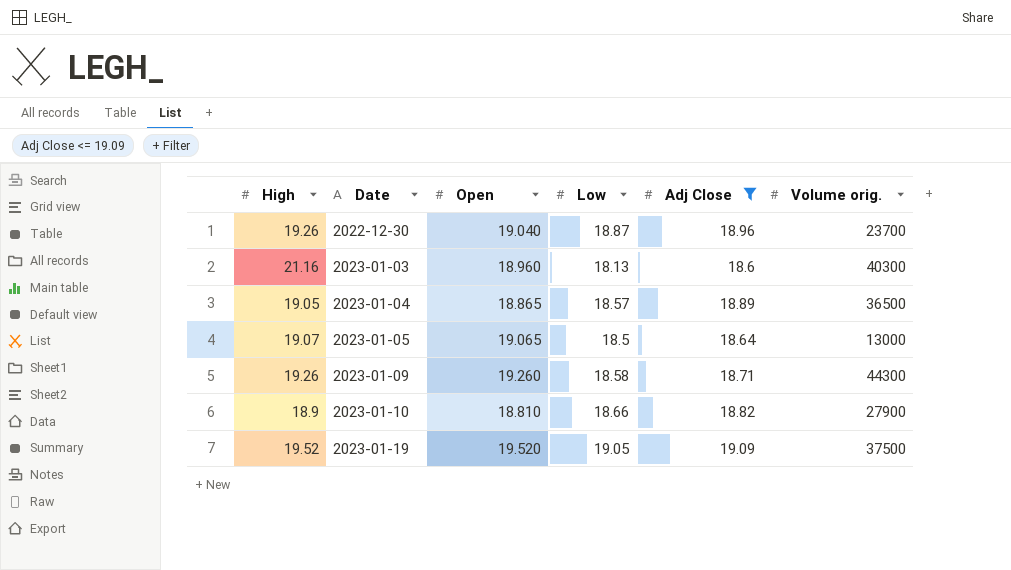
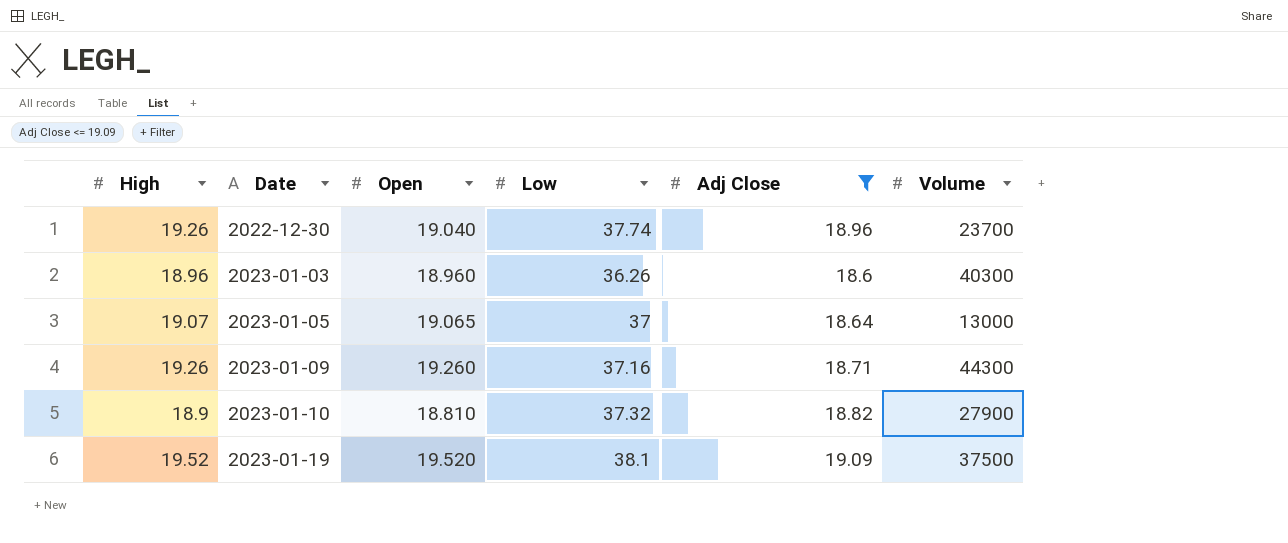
column name: Volume orig. -> Volume
row 2023-01-04: 19.05 | 18.865 | 18.57 | 18.89 | 36500 -> none
2022-12-30 | Low: 18.87 -> 37.74
2023-01-03 | High: 21.16 -> 18.96
2023-01-03 | Low: 18.13 -> 36.26
2023-01-05 | Low: 18.5 -> 37
2023-01-09 | Low: 18.58 -> 37.16
2023-01-10 | Low: 18.66 -> 37.32
2023-01-19 | Low: 19.05 -> 38.1

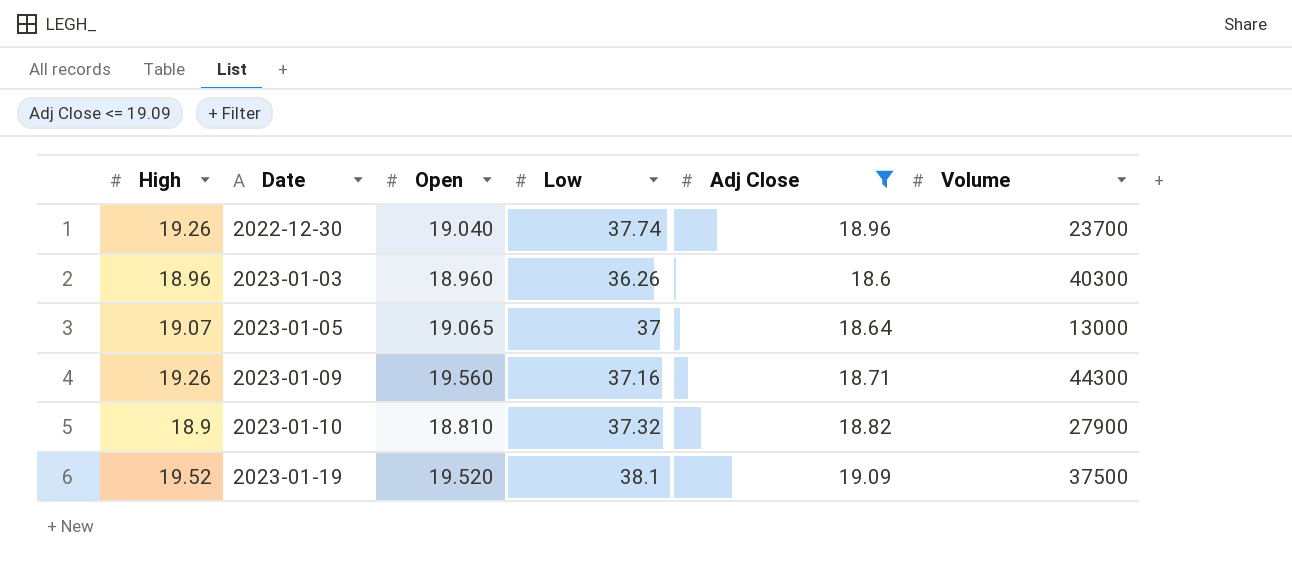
2023-01-09 | Open: 19.260 -> 19.560

